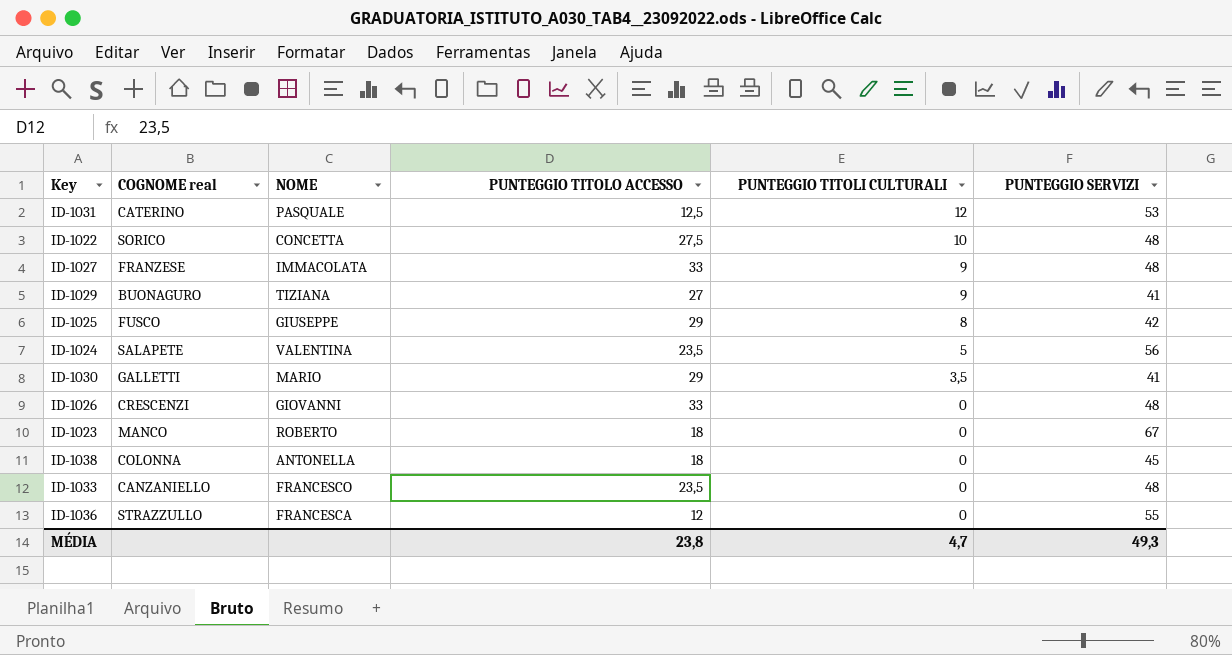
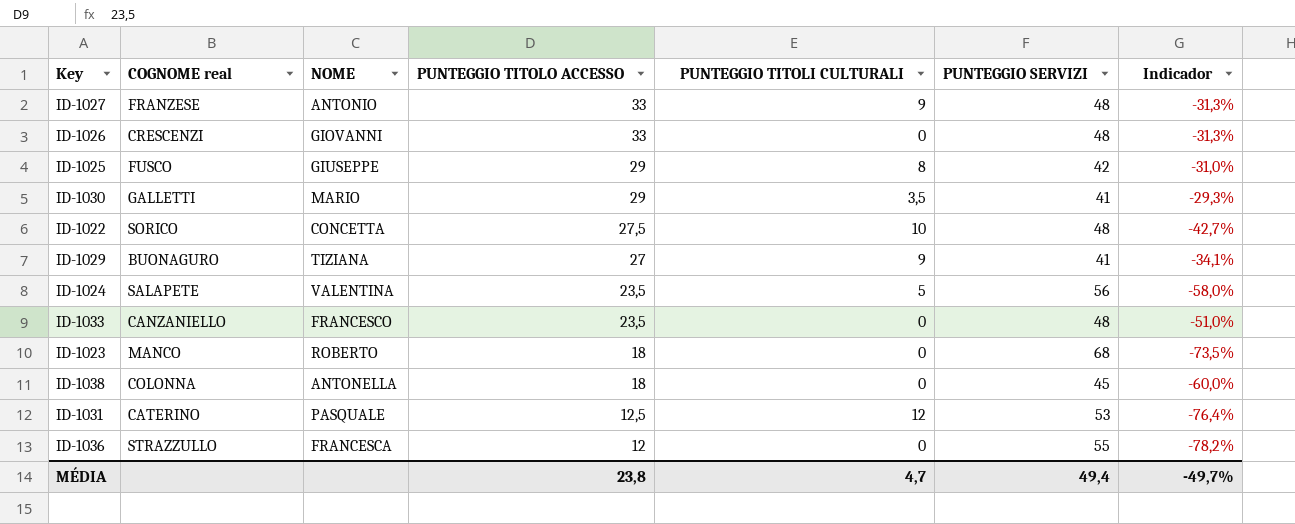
row order: PUNTEGGIO TITOLI CULTURALI descending -> PUNTEGGIO TITOLO ACCESSO descending
column Indicador | formula: none -> ([PUNTEGGIO TITOLO ACCESSO] - [PUNTEGGIO SERVIZI]) / [PUNTEGGIO SERVIZI]
ID-1027 | NOME: IMMACOLATA -> ANTONIO
ID-1023 | PUNTEGGIO SERVIZI: 67 -> 68
MÉDIA | PUNTEGGIO SERVIZI: 49,3 -> 49,4

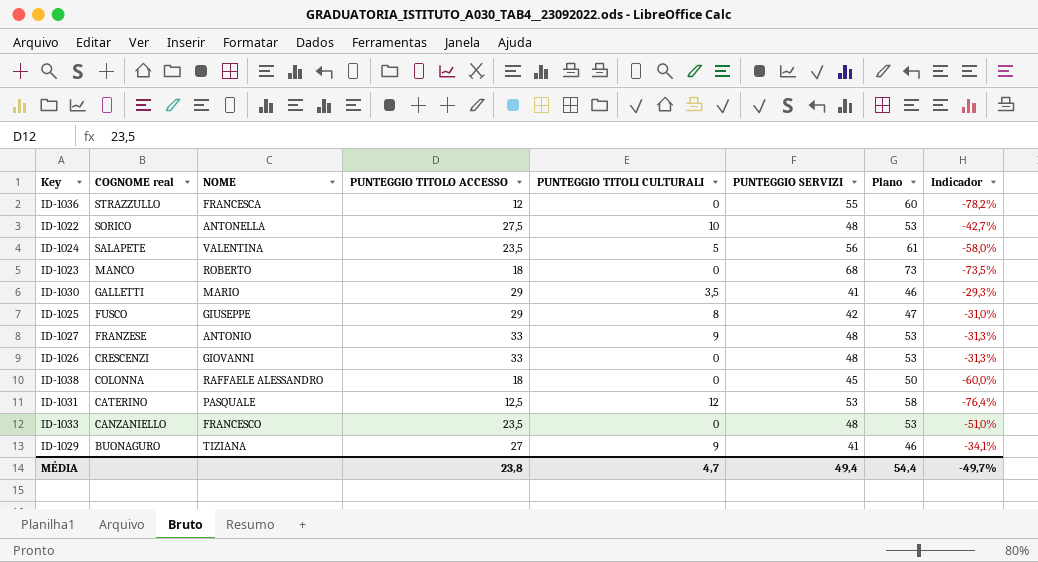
row order: PUNTEGGIO TITOLO ACCESSO descending -> COGNOME real descending
column Plano | formula: none -> [PUNTEGGIO SERVIZI] + 5
ID-1022 | NOME: CONCETTA -> ANTONELLA
ID-1038 | NOME: ANTONELLA -> RAFFAELE ALESSANDRO

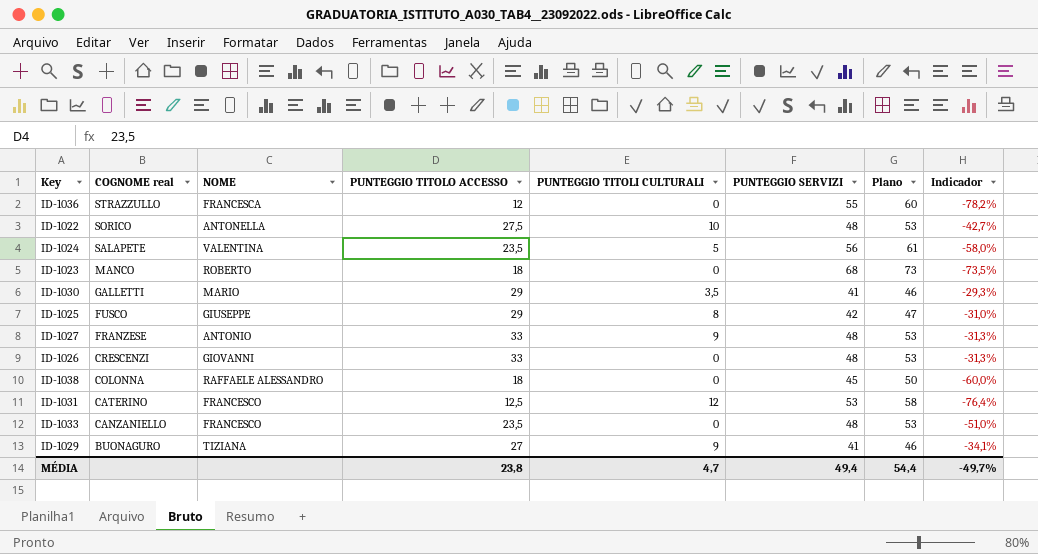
ID-1031 | NOME: PASQUALE -> FRANCESCO

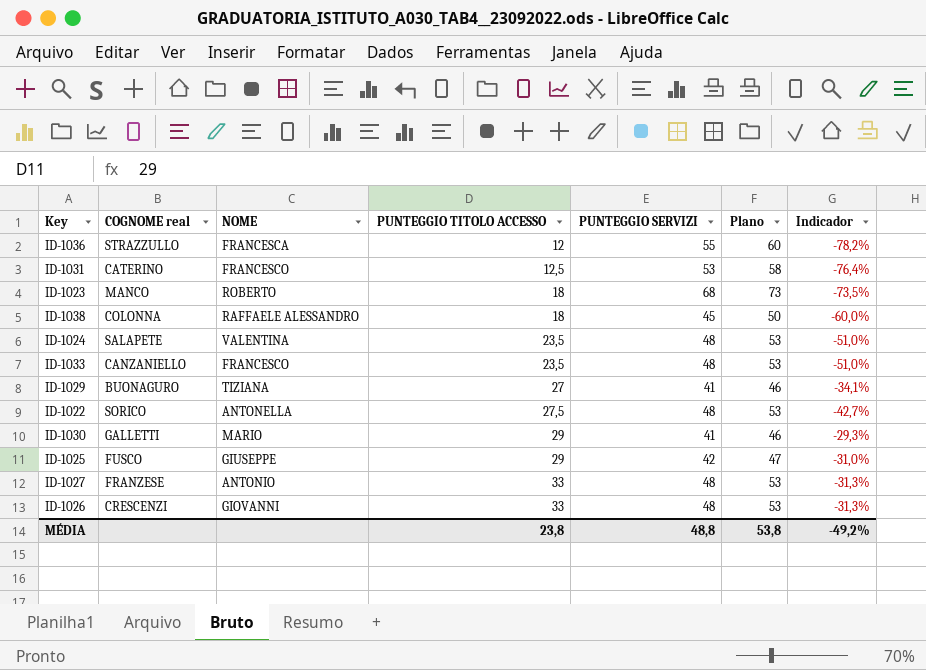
row order: COGNOME real descending -> PUNTEGGIO TITOLO ACCESSO ascending
column PUNTEGGIO TITOLI CULTURALI | position: 5 -> none
ID-1024 | PUNTEGGIO SERVIZI: 56 -> 48
ID-1024 | Plano: 61 -> 53
ID-1024 | Indicador: -58,0% -> -51,0%
MÉDIA | PUNTEGGIO SERVIZI: 49,4 -> 48,8
MÉDIA | Plano: 54,4 -> 53,8
MÉDIA | Indicador: -49,7% -> -49,2%

